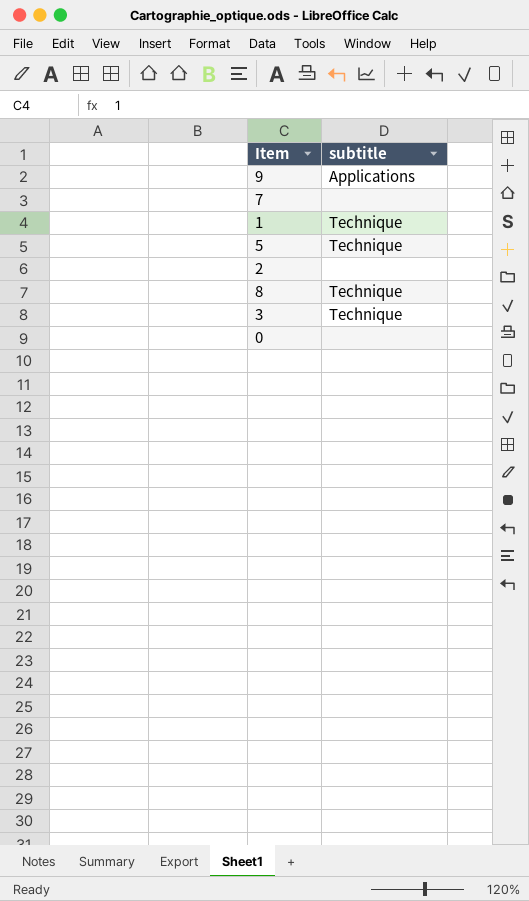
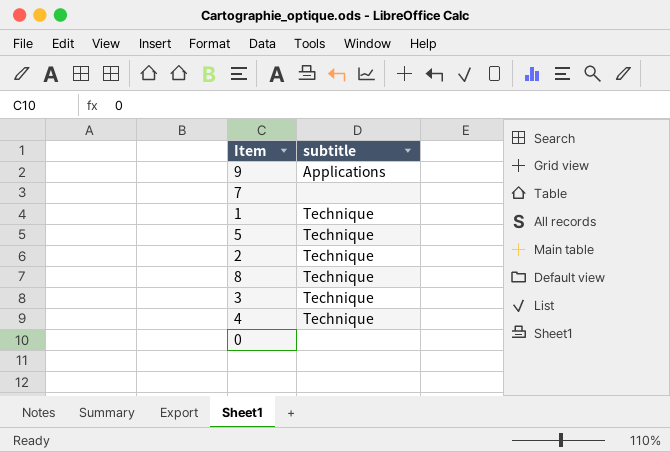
2 | subtitle: none -> Technique
row 4: none -> Technique

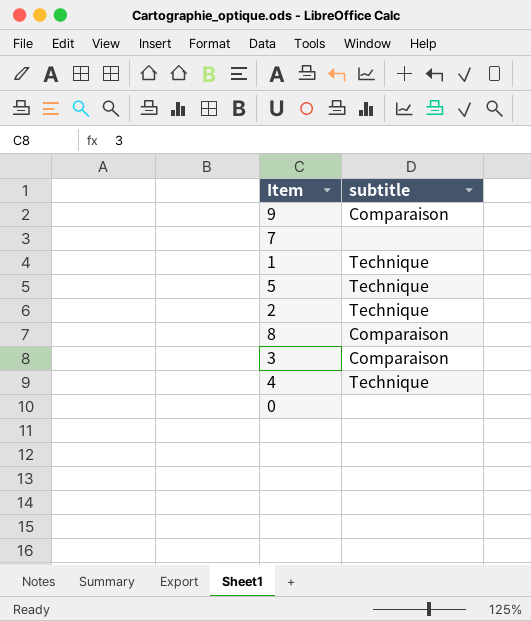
9 | subtitle: Applications -> Comparaison
8 | subtitle: Technique -> Comparaison
3 | subtitle: Technique -> Comparaison

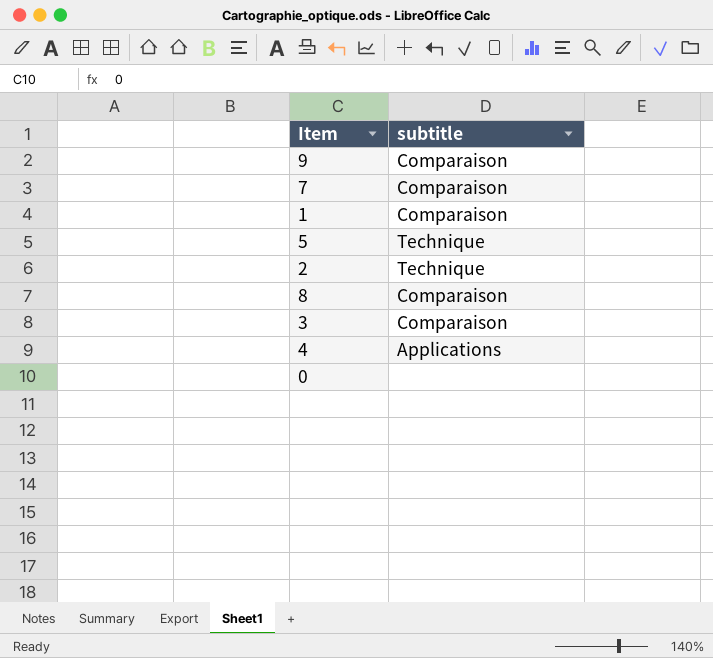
7 | subtitle: none -> Comparaison
1 | subtitle: Technique -> Comparaison
4 | subtitle: Technique -> Applications

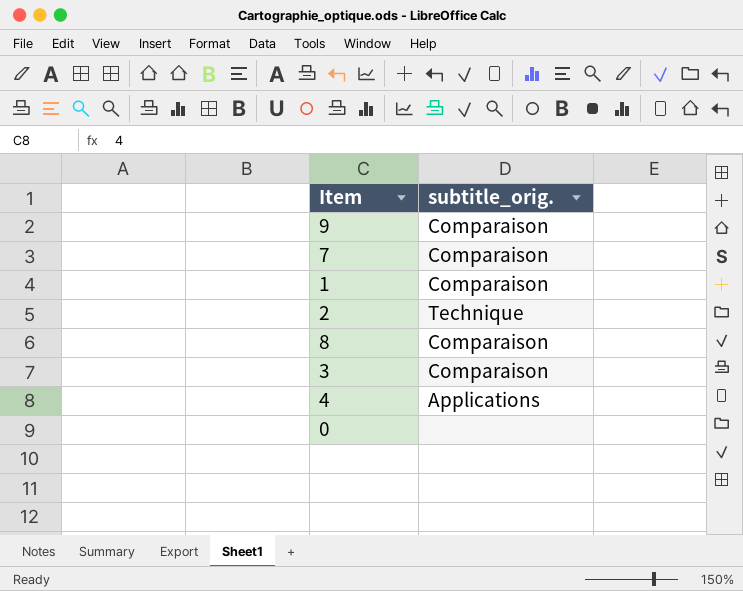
column name: subtitle -> subtitle_orig.
row 5: Technique -> none

